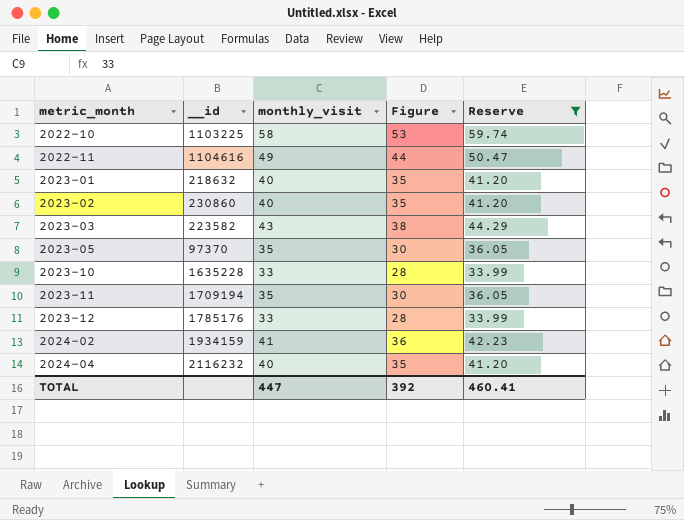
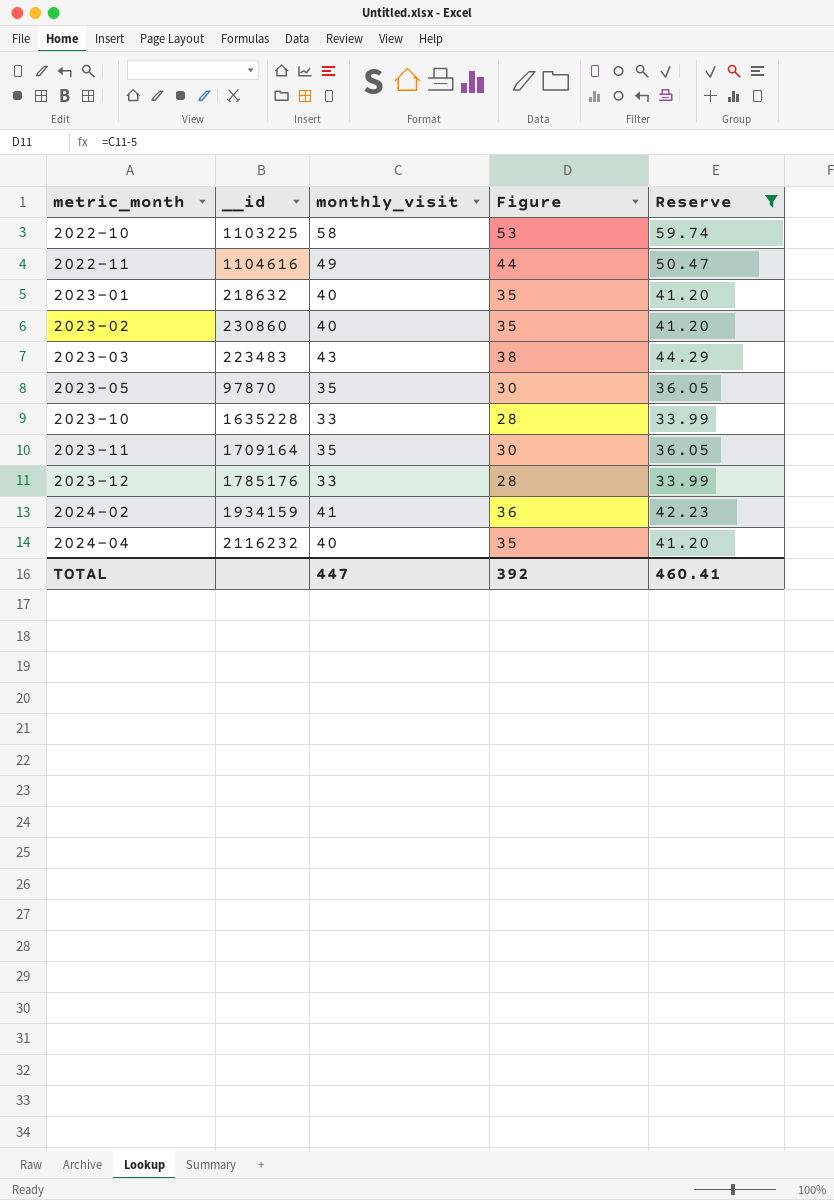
2023-03 | __id: 223582 -> 223483
2023-05 | __id: 97370 -> 97870
2023-11 | __id: 1709194 -> 1709164

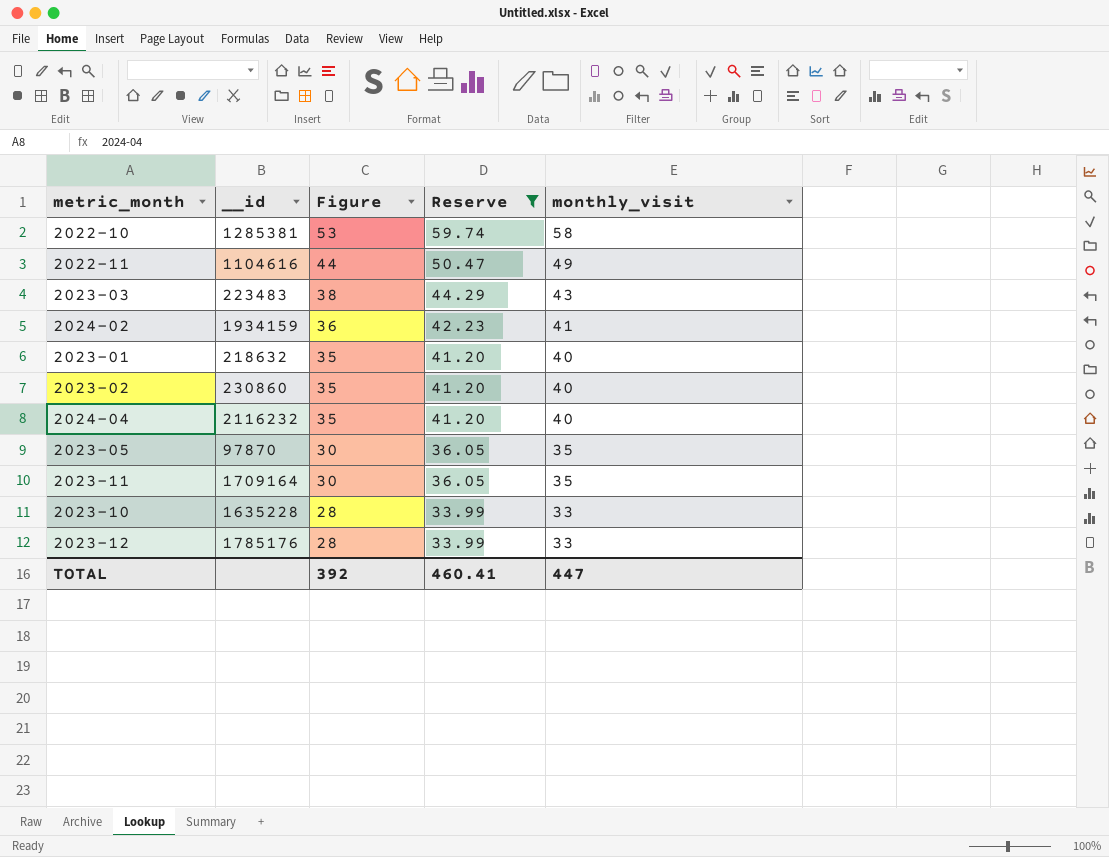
row order: metric_month ascending -> Figure descending
column monthly_visit | position: 3 -> 5
2022-10 | __id: 1103225 -> 1285381

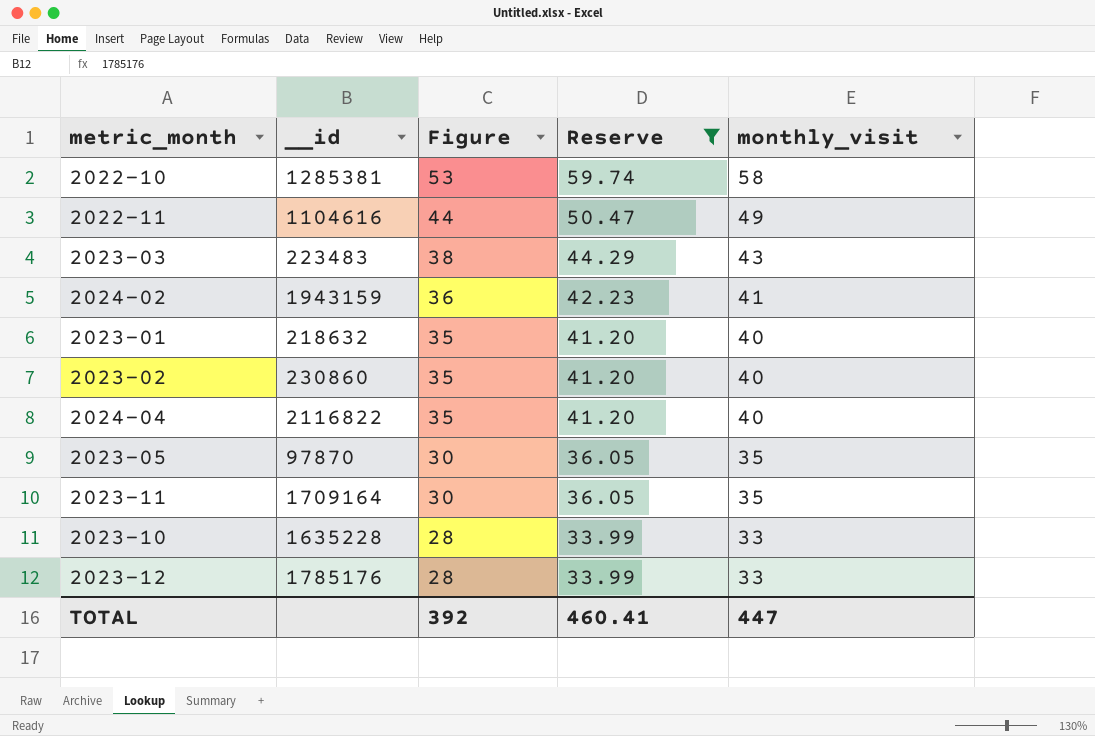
2024-02 | __id: 1934159 -> 1943159
2024-04 | __id: 2116232 -> 2116822

